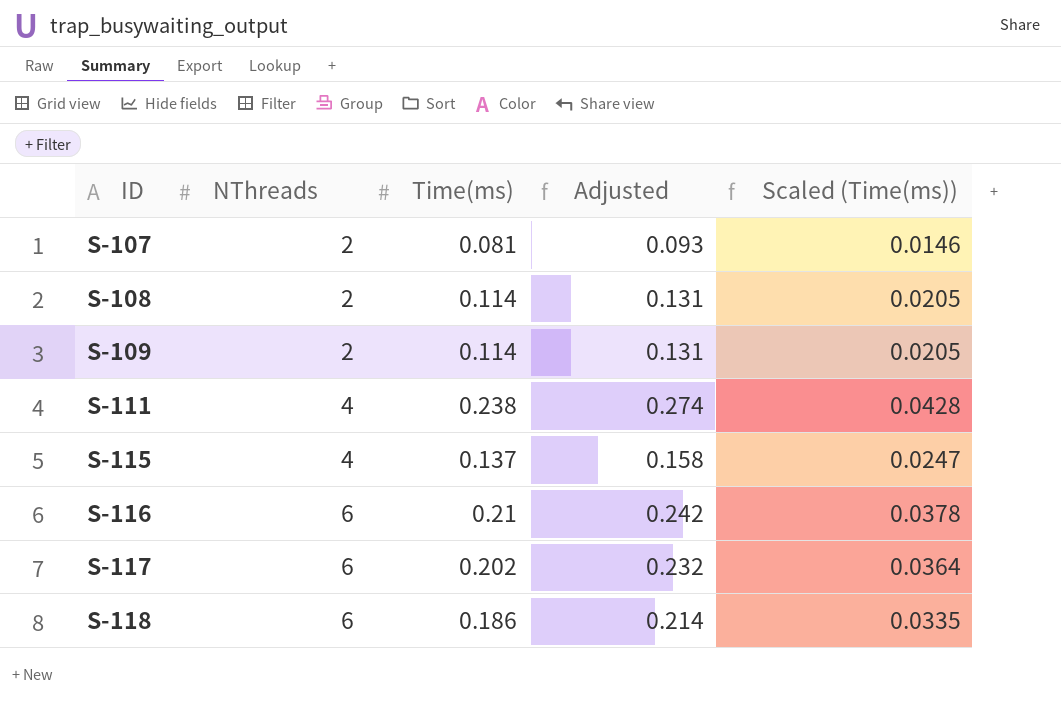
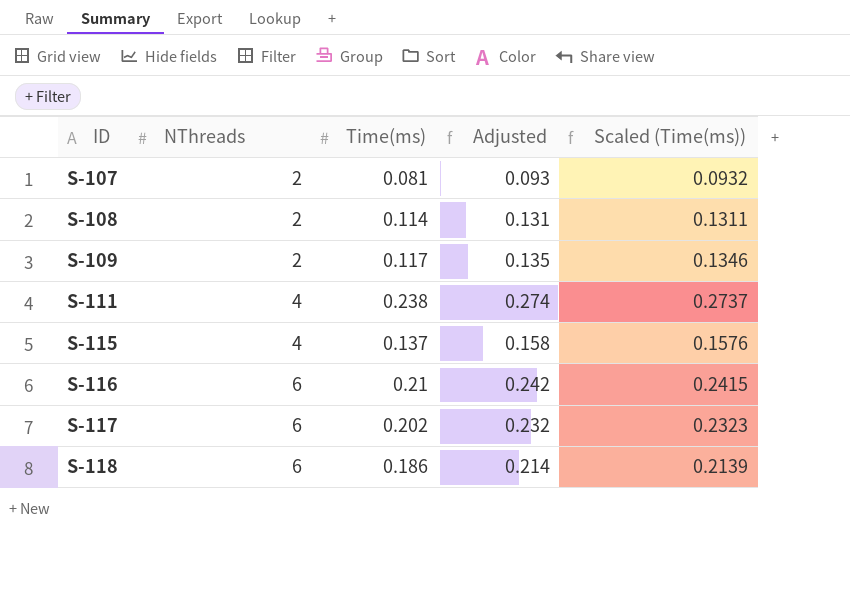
column Scaled (Time(ms)) | formula: [Time(ms)] * 0.18 -> [Time(ms)] * 1.15
S-109 | Time(ms): 0.114 -> 0.117
S-109 | Adjusted: 0.131 -> 0.135

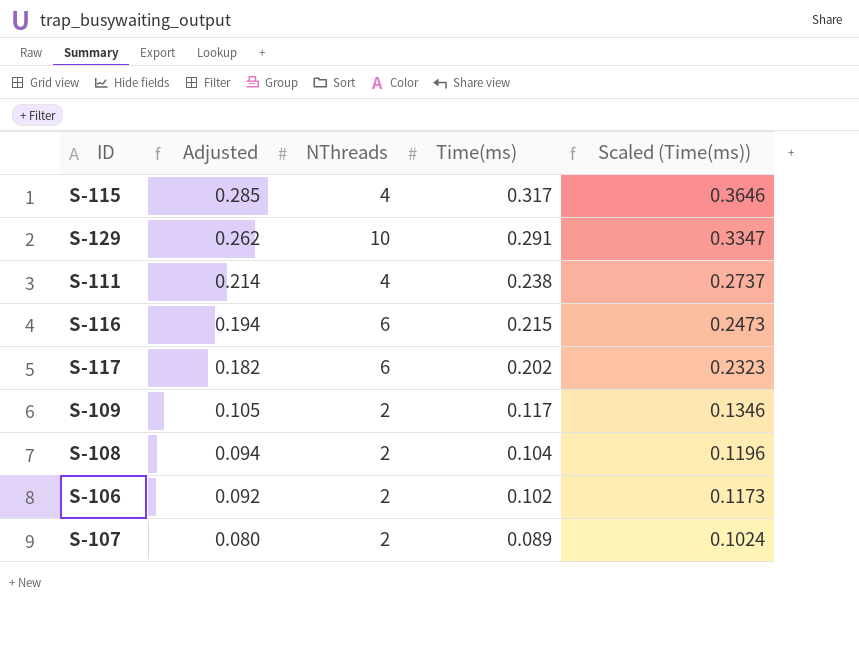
row order: ID ascending -> Adjusted descending
column Adjusted | formula: [Time(ms)] * 1.15 -> [Time(ms)] * 0.9
column Adjusted | position: 4 -> 2
row S-118: 6 | 0.186 | 0.214 | 0.2139 -> none
S-115 | Time(ms): 0.137 -> 0.317
S-115 | Scaled (Time(ms)): 0.1576 -> 0.3646
row S-129: none -> 0.262 | 10 | 0.291 | 0.3347
S-116 | Time(ms): 0.21 -> 0.215
S-116 | Scaled (Time(ms)): 0.2415 -> 0.2473
S-108 | Time(ms): 0.114 -> 0.104
S-108 | Scaled (Time(ms)): 0.1311 -> 0.1196
row S-106: none -> 0.092 | 2 | 0.102 | 0.1173
S-107 | Time(ms): 0.081 -> 0.089
S-107 | Scaled (Time(ms)): 0.0932 -> 0.1024

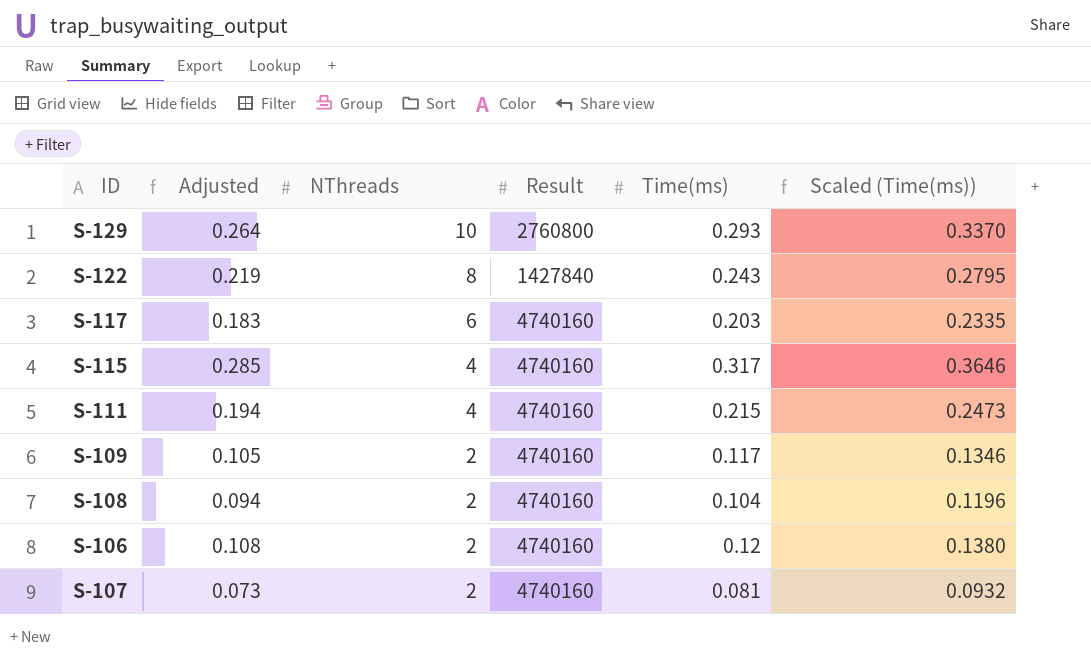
row order: Adjusted descending -> NThreads descending
column Result | position: none -> 4
row S-116: 0.194 | 6 | 0.215 | 0.2473 -> none
S-129 | Adjusted: 0.262 -> 0.264
S-129 | Time(ms): 0.291 -> 0.293
S-129 | Scaled (Time(ms)): 0.3347 -> 0.3370
row S-122: none -> 0.219 | 8 | 1427840 | 0.243 | 0.2795
S-117 | Adjusted: 0.182 -> 0.183
S-117 | Time(ms): 0.202 -> 0.203
S-117 | Scaled (Time(ms)): 0.2323 -> 0.2335
S-111 | Adjusted: 0.214 -> 0.194
S-111 | Time(ms): 0.238 -> 0.215
S-111 | Scaled (Time(ms)): 0.2737 -> 0.2473
S-106 | Adjusted: 0.092 -> 0.108
S-106 | Time(ms): 0.102 -> 0.12
S-106 | Scaled (Time(ms)): 0.1173 -> 0.1380
S-107 | Adjusted: 0.080 -> 0.073
S-107 | Time(ms): 0.089 -> 0.081
S-107 | Scaled (Time(ms)): 0.1024 -> 0.0932

